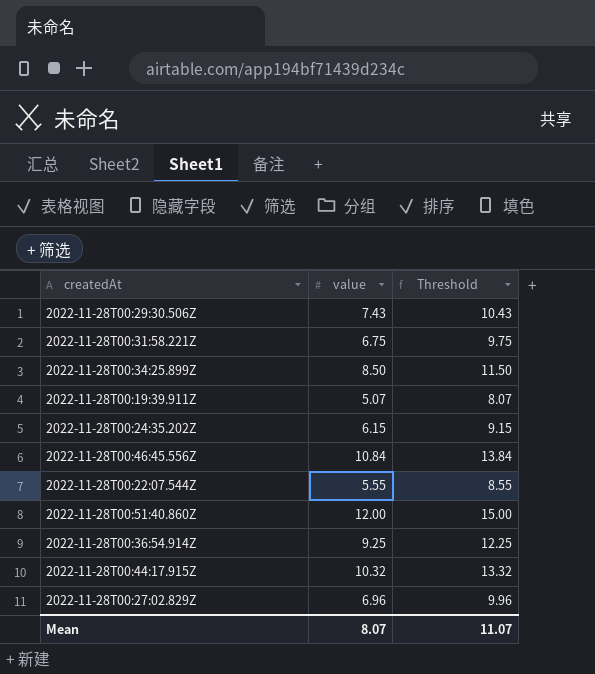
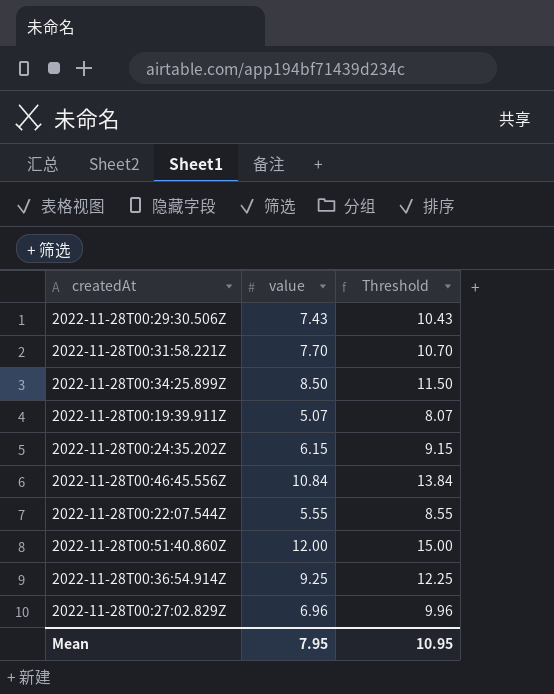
row 2022-11-28T00:44:17.915Z: 10.32 | 13.32 -> none
2022-11-28T00:31:58.221Z | value: 6.75 -> 7.70
2022-11-28T00:31:58.221Z | Threshold: 9.75 -> 10.70
Mean | value: 8.07 -> 7.95
Mean | Threshold: 11.07 -> 10.95

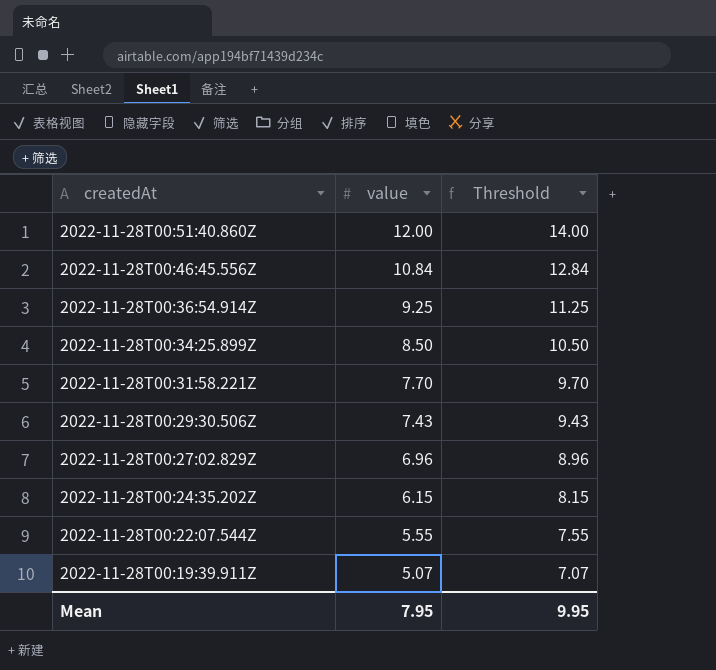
row order: none -> createdAt descending
column Threshold | formula: [value] + 3 -> [value] + 2
Mean | Threshold: 10.95 -> 9.95

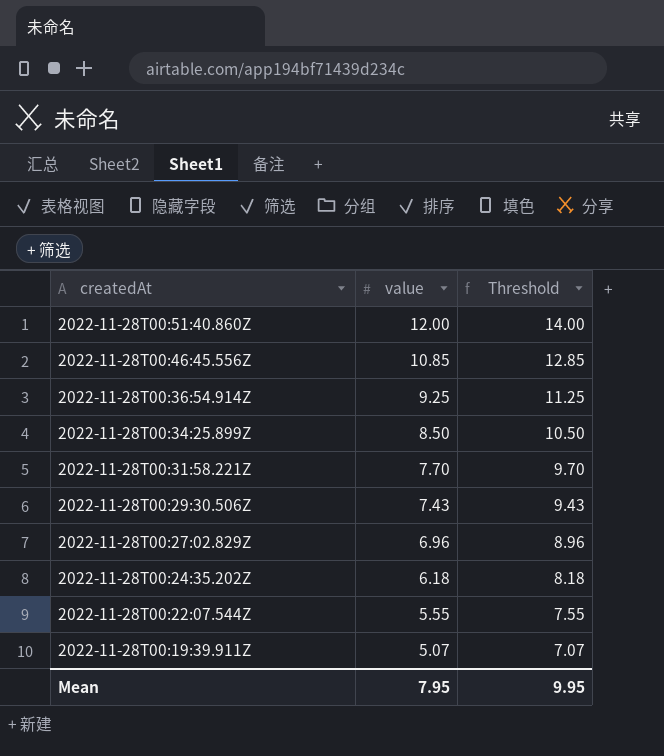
2022-11-28T00:46:45.556Z | value: 10.84 -> 10.85
2022-11-28T00:46:45.556Z | Threshold: 12.84 -> 12.85
2022-11-28T00:24:35.202Z | value: 6.15 -> 6.18
2022-11-28T00:24:35.202Z | Threshold: 8.15 -> 8.18

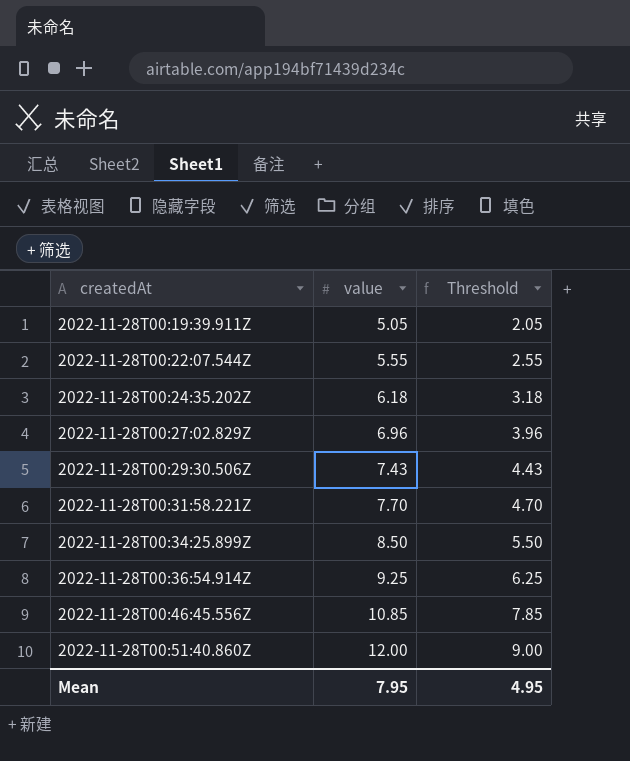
row order: createdAt descending -> createdAt ascending
column Threshold | formula: [value] + 2 -> [value] - 3
2022-11-28T00:19:39.911Z | value: 5.07 -> 5.05
Mean | Threshold: 9.95 -> 4.95

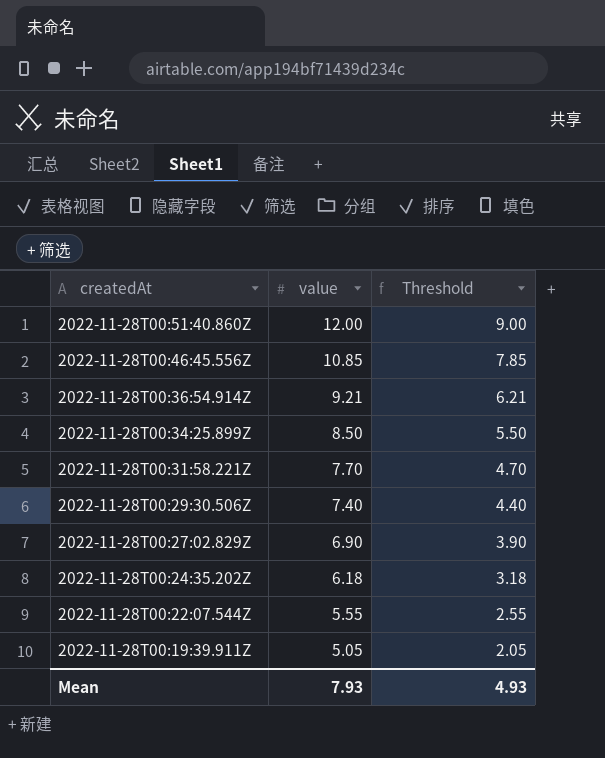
row order: createdAt ascending -> createdAt descending
2022-11-28T00:36:54.914Z | value: 9.25 -> 9.21
2022-11-28T00:36:54.914Z | Threshold: 6.25 -> 6.21
2022-11-28T00:29:30.506Z | value: 7.43 -> 7.40
2022-11-28T00:29:30.506Z | Threshold: 4.43 -> 4.40
2022-11-28T00:27:02.829Z | value: 6.96 -> 6.90
2022-11-28T00:27:02.829Z | Threshold: 3.96 -> 3.90
Mean | value: 7.95 -> 7.93
Mean | Threshold: 4.95 -> 4.93

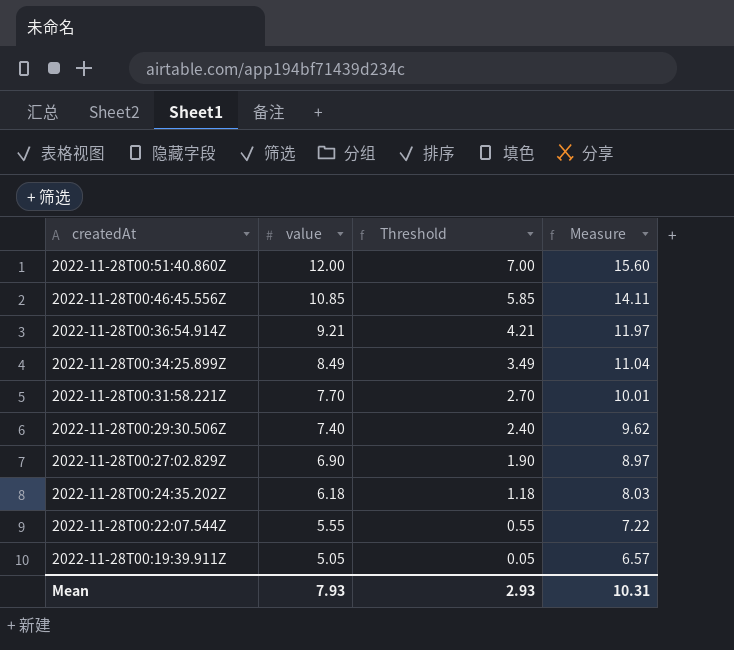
column Threshold | formula: [value] - 3 -> [value] - 5
column Measure | formula: none -> [value] * 1.3
2022-11-28T00:34:25.899Z | value: 8.50 -> 8.49
Mean | Threshold: 4.93 -> 2.93

